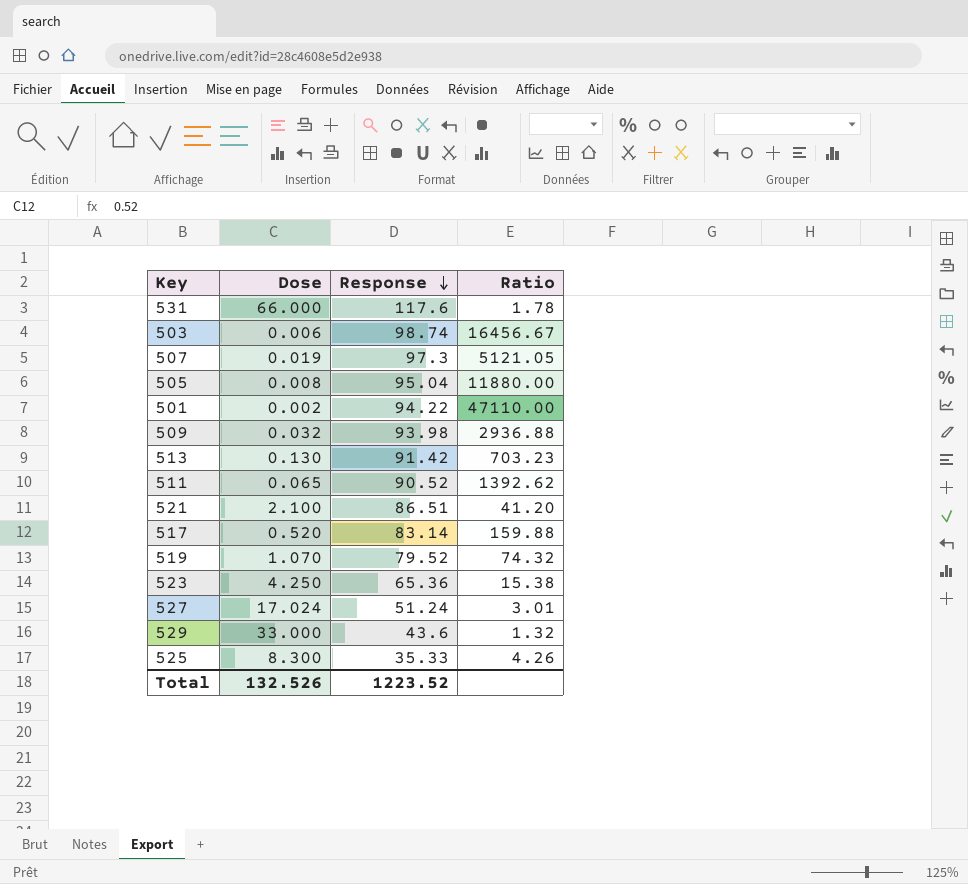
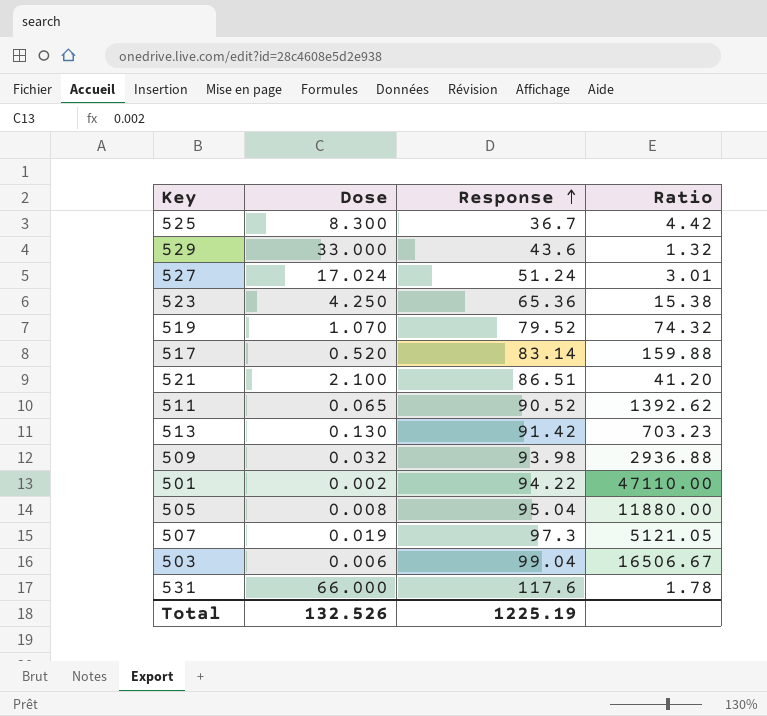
row order: Response descending -> Response ascending
525 | Response: 35.33 -> 36.7
525 | Ratio: 4.26 -> 4.42
503 | Response: 98.74 -> 99.04
503 | Ratio: 16456.67 -> 16506.67
Total | Response: 1223.52 -> 1225.19

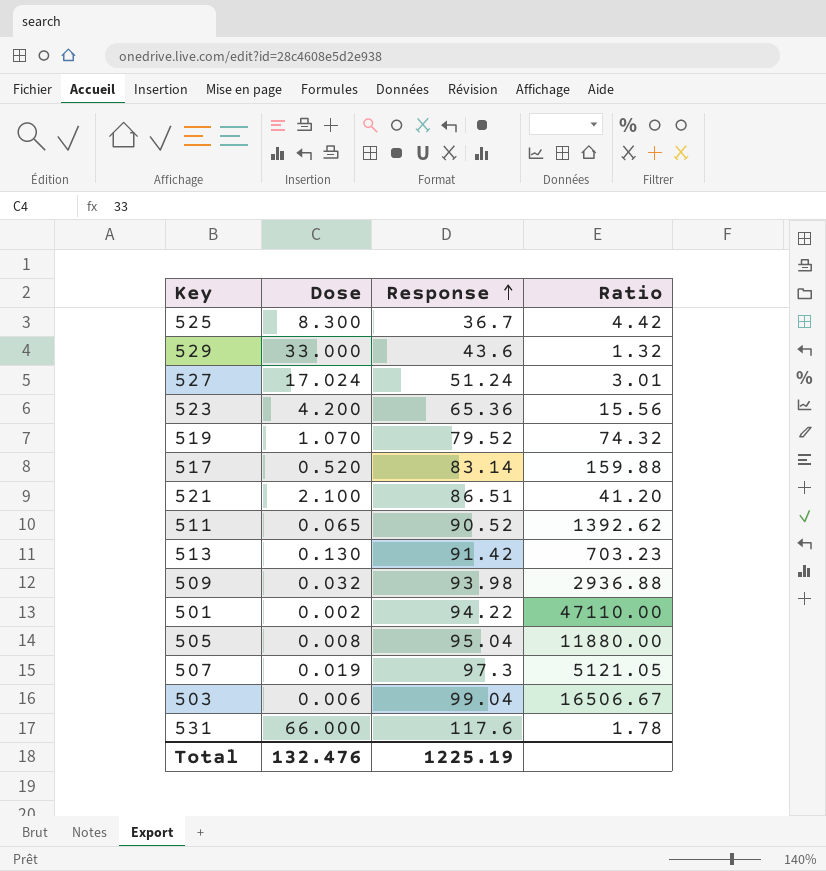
523 | Dose: 4.250 -> 4.200
523 | Ratio: 15.38 -> 15.56
Total | Dose: 132.526 -> 132.476

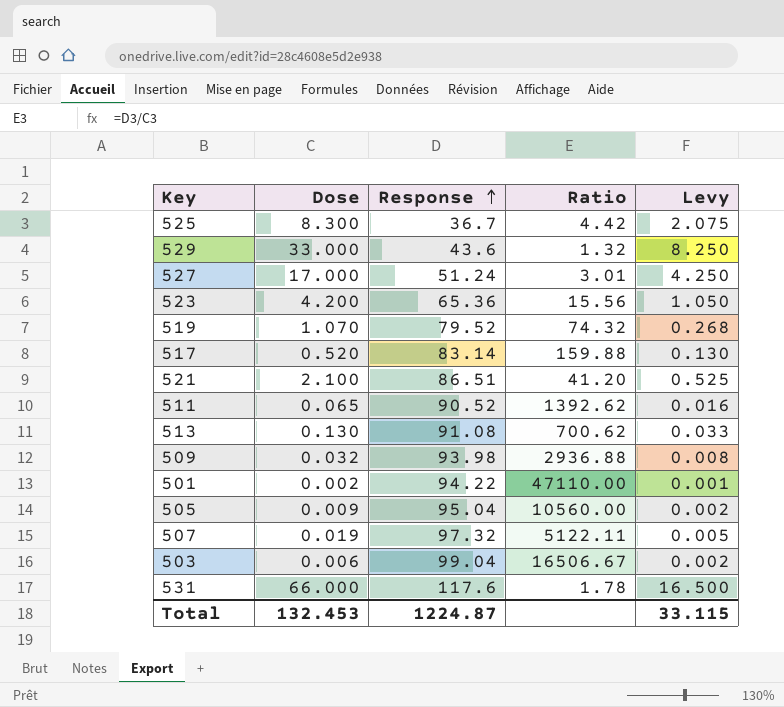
column Levy | formula: none -> [Dose] * 0.25
527 | Dose: 17.024 -> 17.000
513 | Response: 91.42 -> 91.08
513 | Ratio: 703.23 -> 700.62
505 | Dose: 0.008 -> 0.009
505 | Ratio: 11880.00 -> 10560.00
507 | Response: 97.3 -> 97.32
507 | Ratio: 5121.05 -> 5122.11
Total | Dose: 132.476 -> 132.453
Total | Response: 1225.19 -> 1224.87

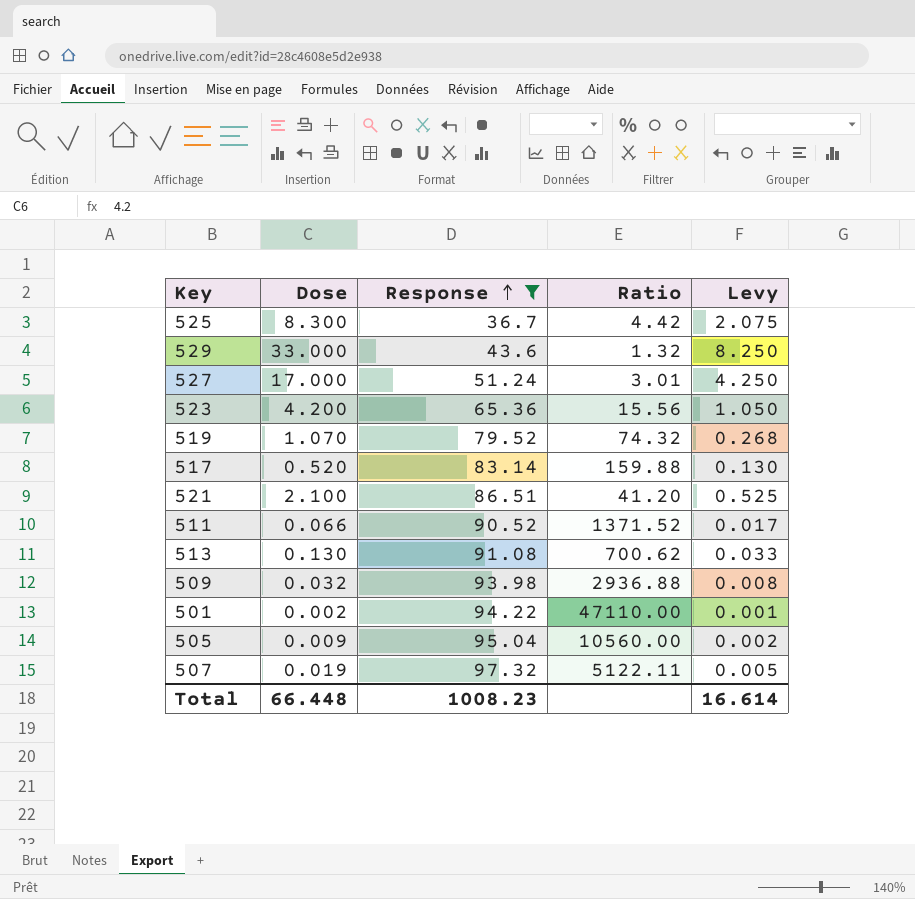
filter: none -> Response <= 97.32
511 | Dose: 0.065 -> 0.066
511 | Ratio: 1392.62 -> 1371.52
511 | Levy: 0.016 -> 0.017
Total | Dose: 132.453 -> 66.448
Total | Response: 1224.87 -> 1008.23
Total | Levy: 33.115 -> 16.614

